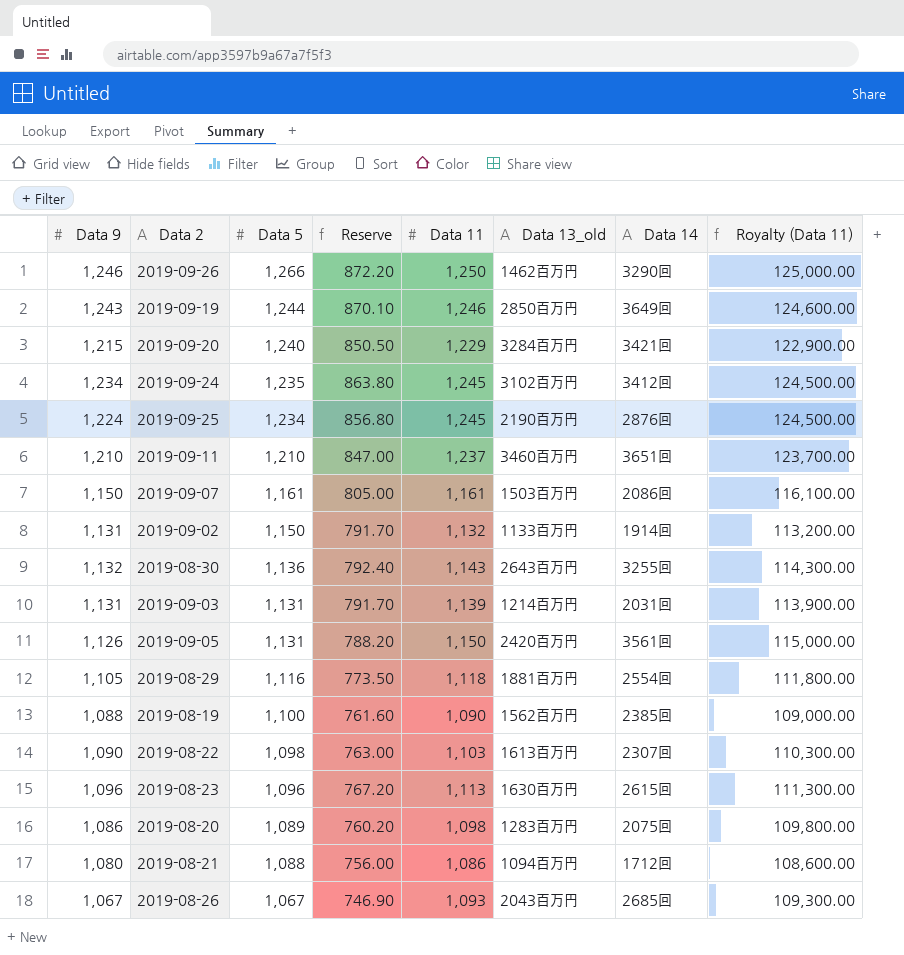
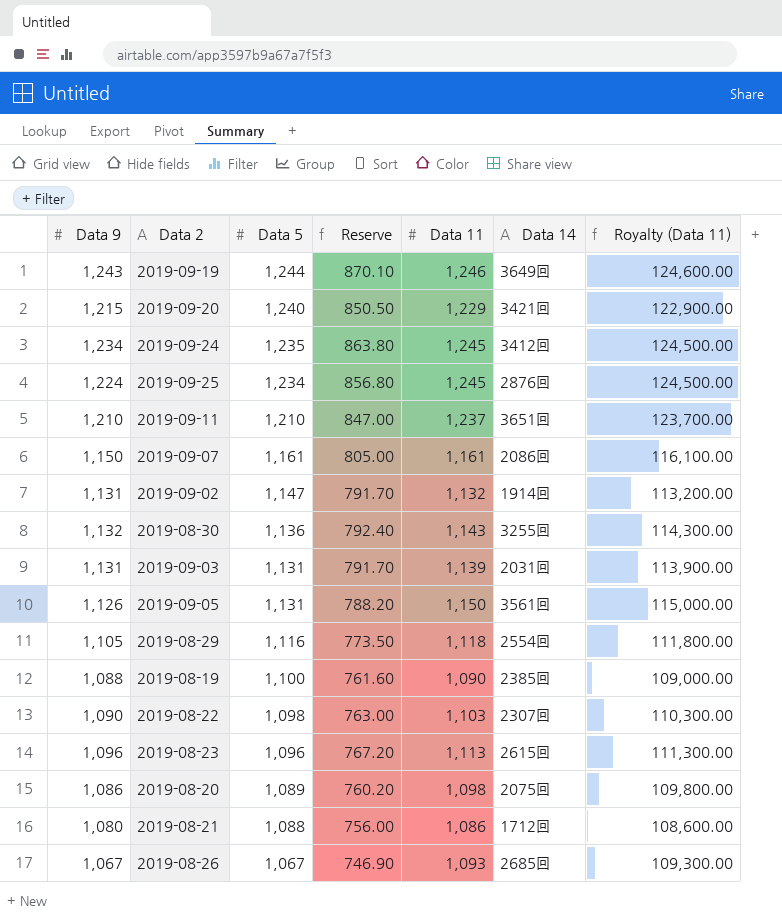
column Data 13_old | position: 6 -> none
row 2019-09-26: 1,246 | 1,266 | 872.20 | 1,250 | 1462百万円 | 3290回 | 125,000.00 -> none
2019-09-02 | Data 5: 1,150 -> 1,147

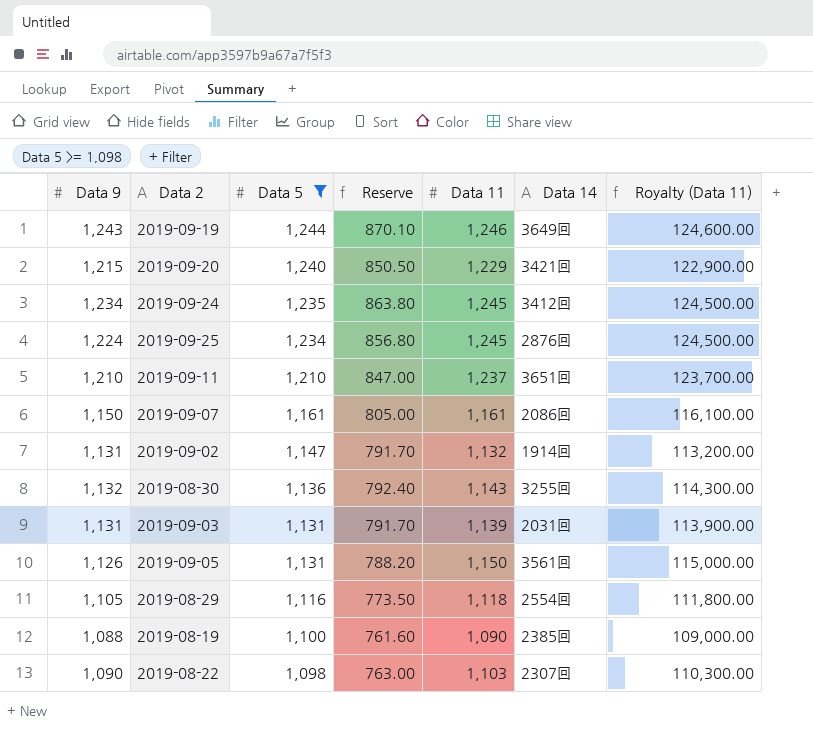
filter: none -> Data 5 >= 1,098

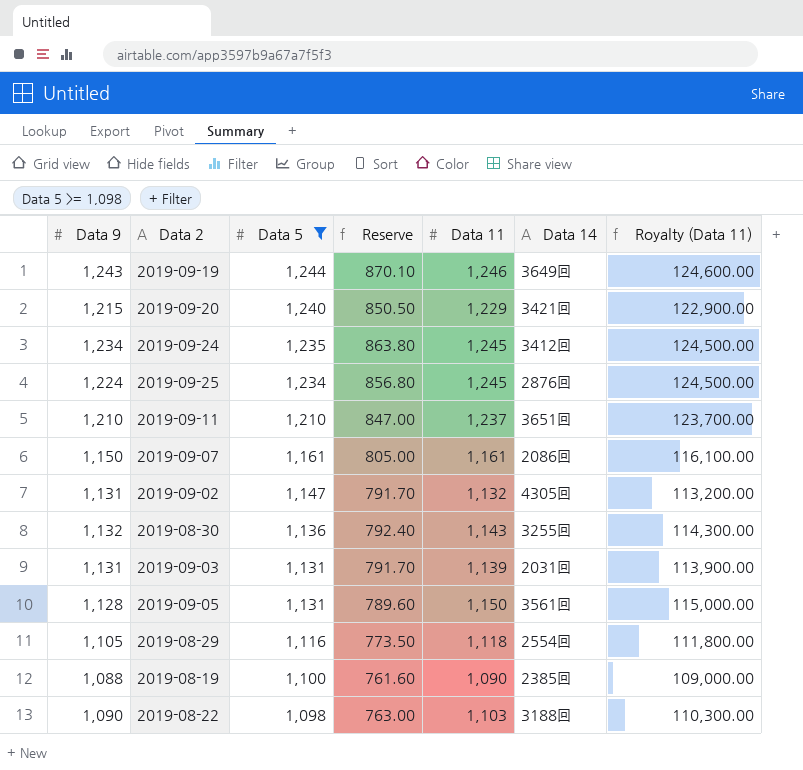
2019-09-02 | Data 14: 1914回 -> 4305回
2019-09-05 | Data 9: 1,126 -> 1,128
2019-09-05 | Reserve: 788.20 -> 789.60
2019-08-22 | Data 14: 2307回 -> 3188回

